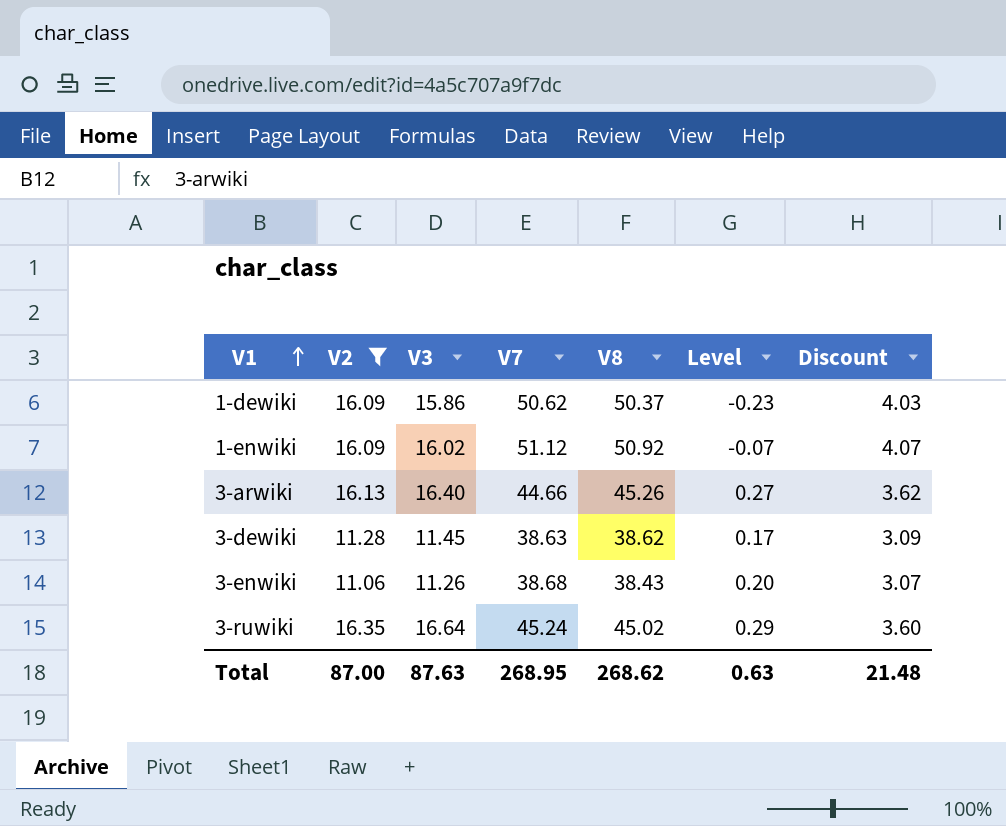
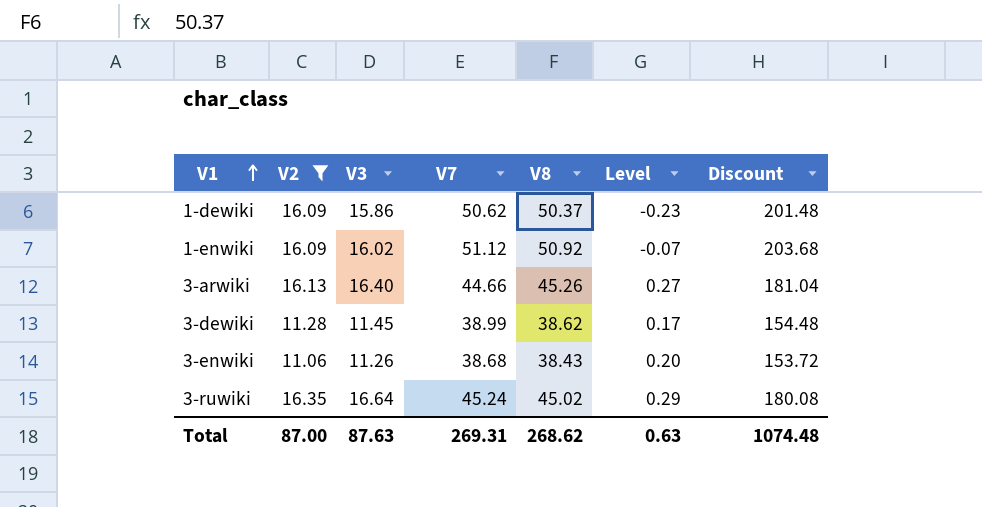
column Discount | formula: [V8] * 0.08 -> [V8] * 4
3-dewiki | V7: 38.63 -> 38.99
Total | V7: 268.95 -> 269.31
Total | Discount: 21.48 -> 1074.48

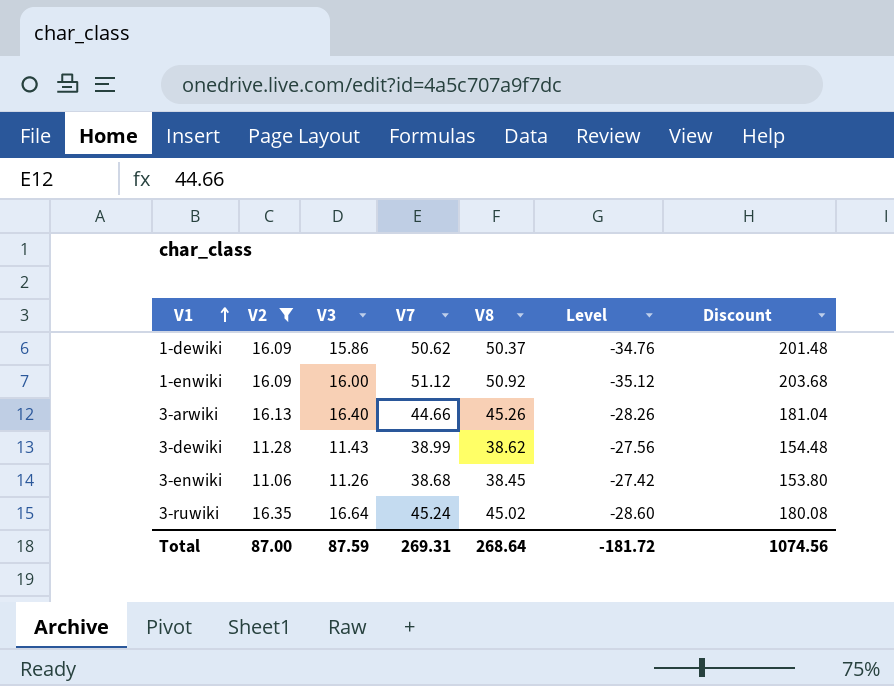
column Level | formula: [V3] - [V2] -> [V3] - [V7]
1-enwiki | V3: 16.02 -> 16.00
3-dewiki | V3: 11.45 -> 11.43
3-enwiki | V8: 38.43 -> 38.45
3-enwiki | Discount: 153.72 -> 153.80
Total | V3: 87.63 -> 87.59
Total | V8: 268.62 -> 268.64
Total | Level: 0.63 -> -181.72
Total | Discount: 1074.48 -> 1074.56

